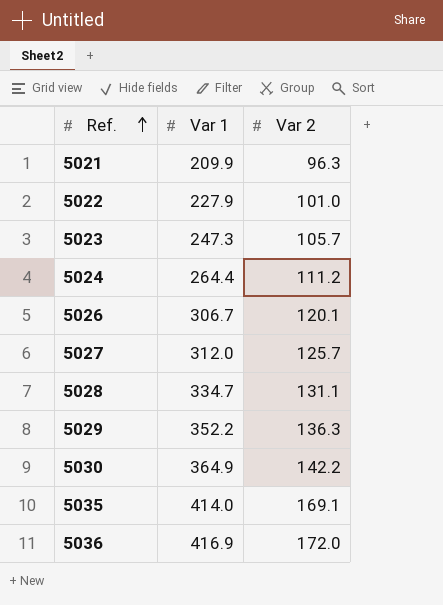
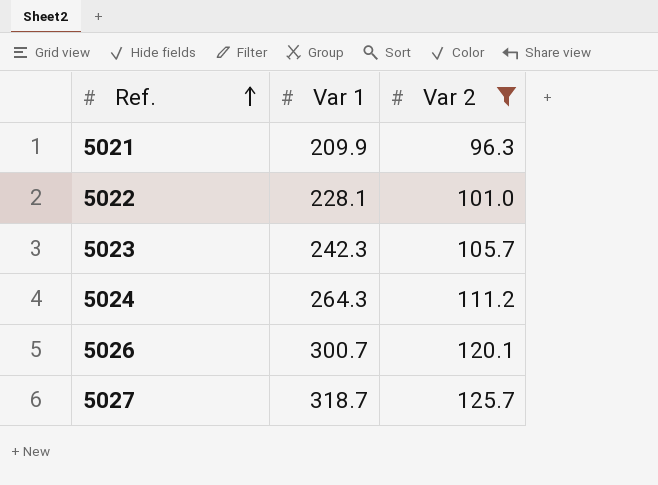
filter: none -> Var 2 <= 125.7
5022 | Var 1: 227.9 -> 228.1
5023 | Var 1: 247.3 -> 242.3
5024 | Var 1: 264.4 -> 264.3
5026 | Var 1: 306.7 -> 300.7
5027 | Var 1: 312.0 -> 318.7

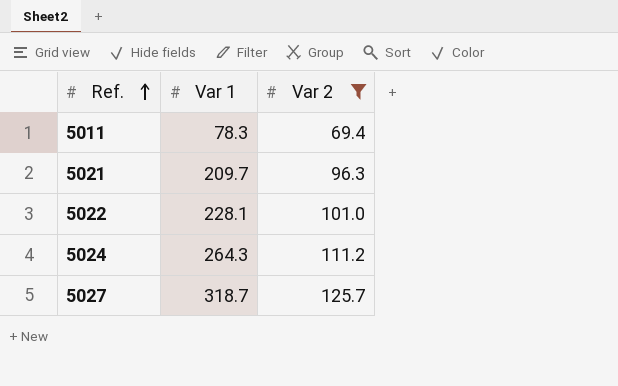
row 5023: 242.3 | 105.7 -> none
row 5026: 300.7 | 120.1 -> none
row 5011: none -> 78.3 | 69.4
5021 | Var 1: 209.9 -> 209.7

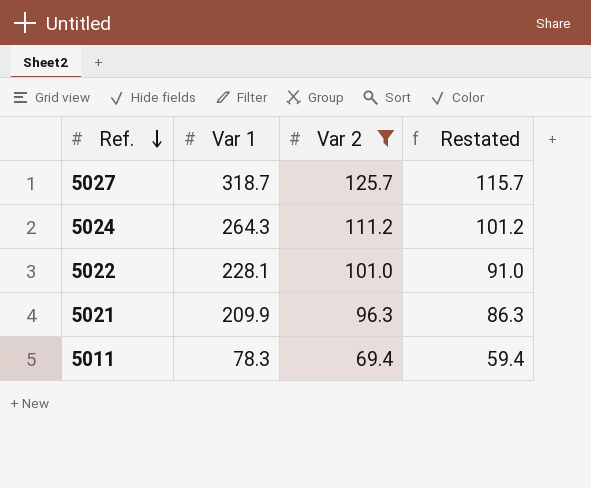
row order: Ref. ascending -> Ref. descending
column Restated | formula: none -> [Var 2] - 10
5021 | Var 1: 209.7 -> 209.9

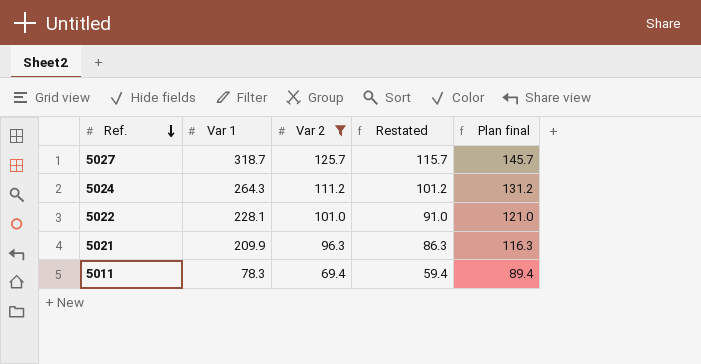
column Plan final | formula: none -> [Var 2] + 20

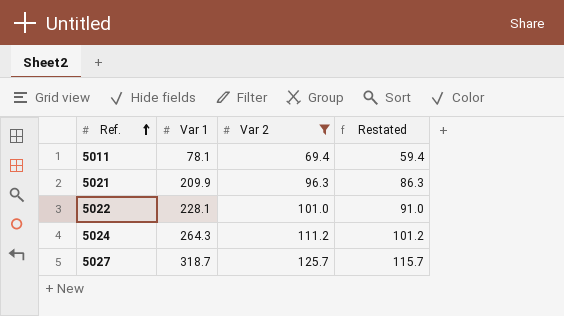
row order: Ref. descending -> Ref. ascending
column Plan final | formula: [Var 2] + 20 -> none
5011 | Var 1: 78.3 -> 78.1

